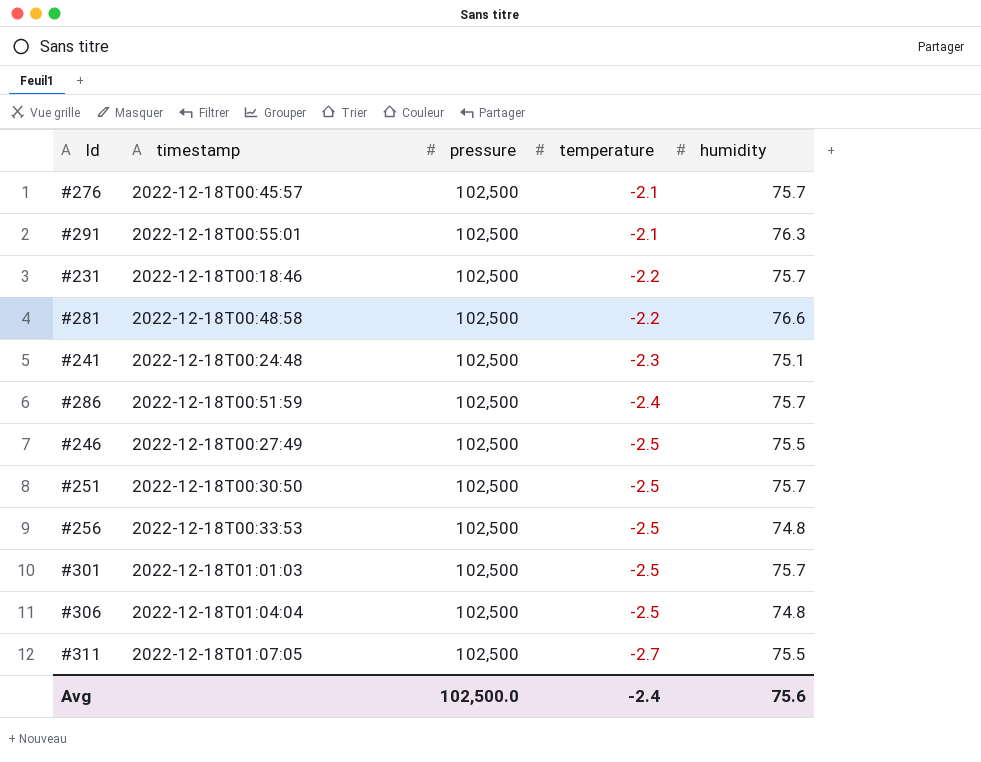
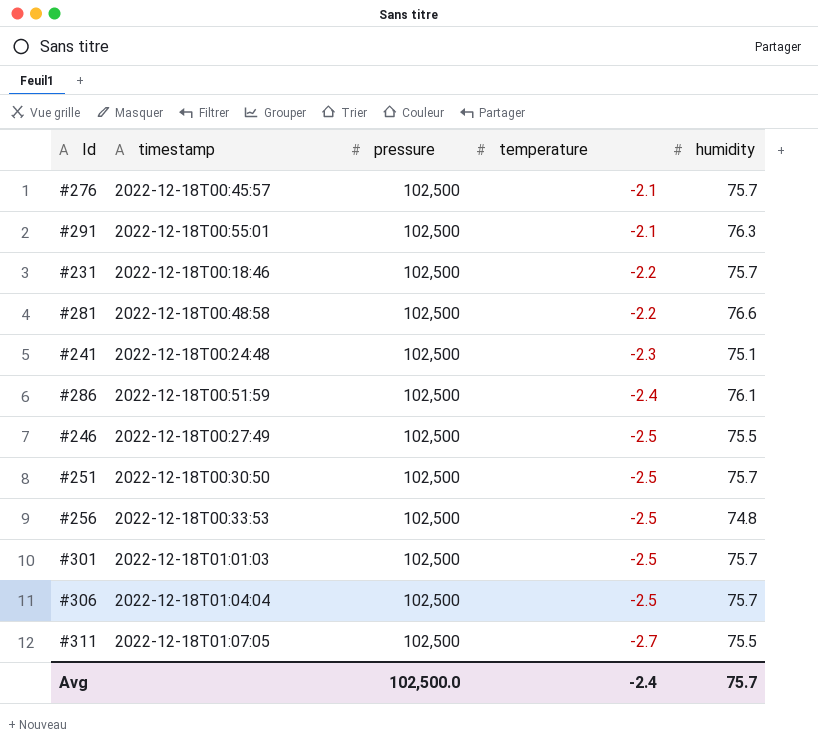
#286 | humidity: 75.7 -> 76.1
#306 | humidity: 74.8 -> 75.7
Avg | humidity: 75.6 -> 75.7

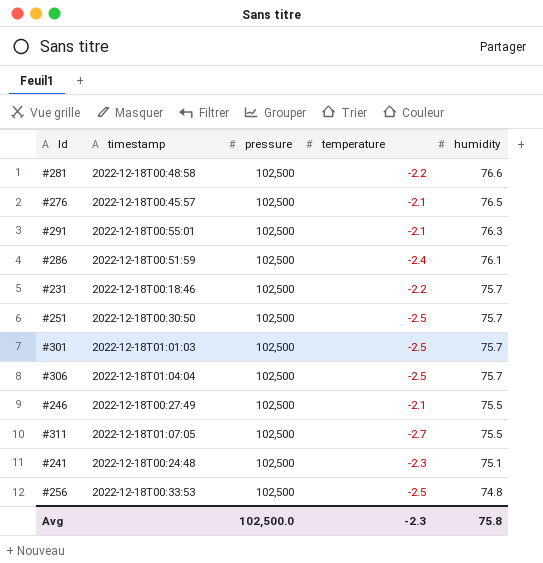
row order: temperature descending -> humidity descending
#276 | humidity: 75.7 -> 76.5
#246 | temperature: -2.5 -> -2.1
Avg | temperature: -2.4 -> -2.3
Avg | humidity: 75.7 -> 75.8

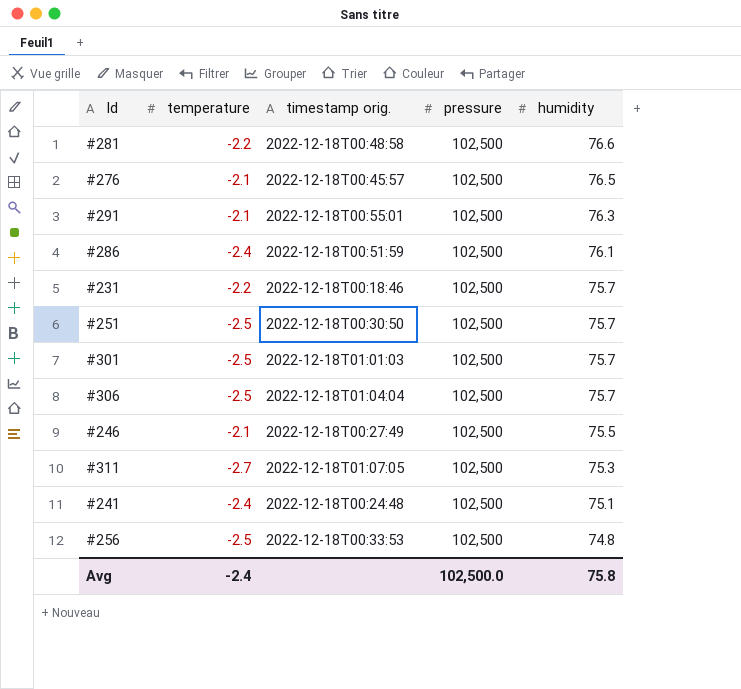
column temperature | position: 4 -> 2
column name: timestamp -> timestamp orig.
#311 | humidity: 75.5 -> 75.3
#241 | temperature: -2.3 -> -2.4
Avg | temperature: -2.3 -> -2.4

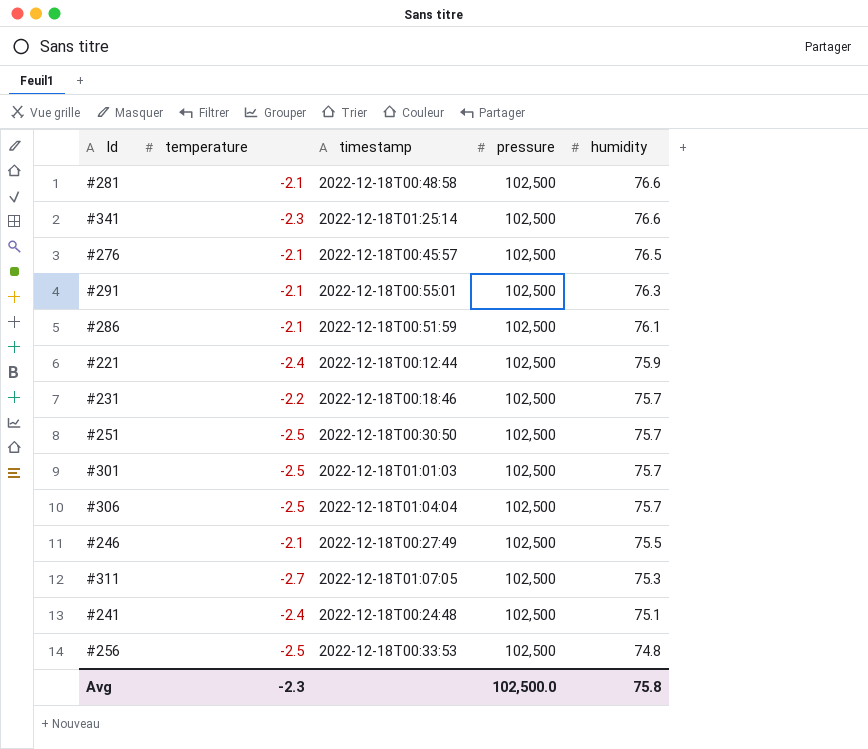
column name: timestamp orig. -> timestamp
#281 | temperature: -2.2 -> -2.1
row #341: none -> -2.3 | 2022-12-18T01:25:14 | 102,500 | 76.6
#286 | temperature: -2.4 -> -2.1
row #221: none -> -2.4 | 2022-12-18T00:12:44 | 102,500 | 75.9
Avg | temperature: -2.4 -> -2.3

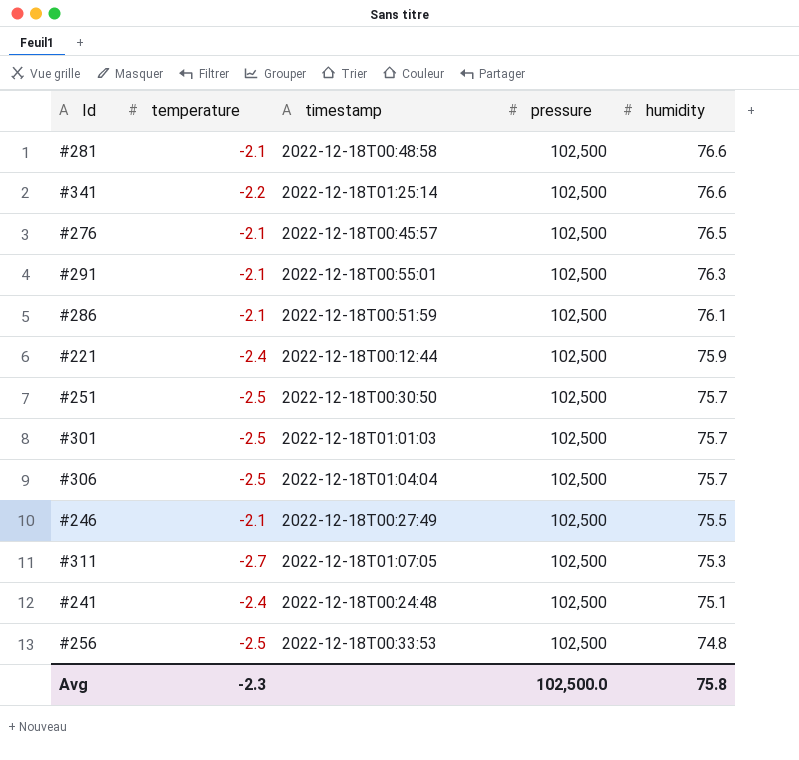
row #231: -2.2 | 2022-12-18T00:18:46 | 102,500 | 75.7 -> none
#341 | temperature: -2.3 -> -2.2

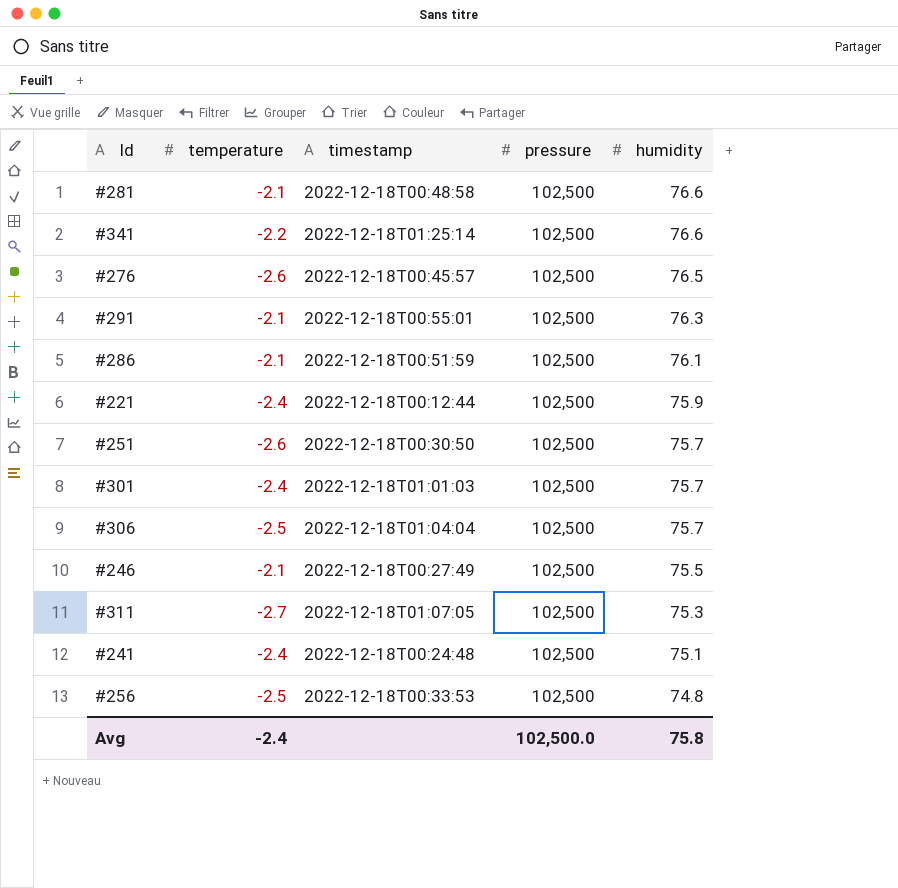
#276 | temperature: -2.1 -> -2.6
#251 | temperature: -2.5 -> -2.6
#301 | temperature: -2.5 -> -2.4
Avg | temperature: -2.3 -> -2.4

